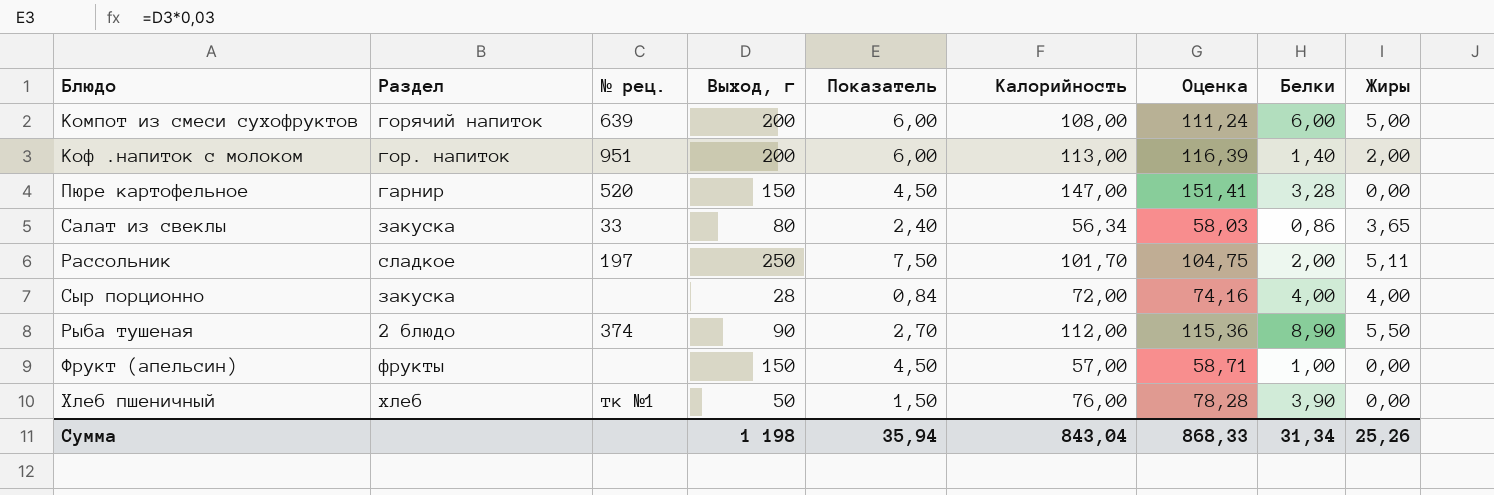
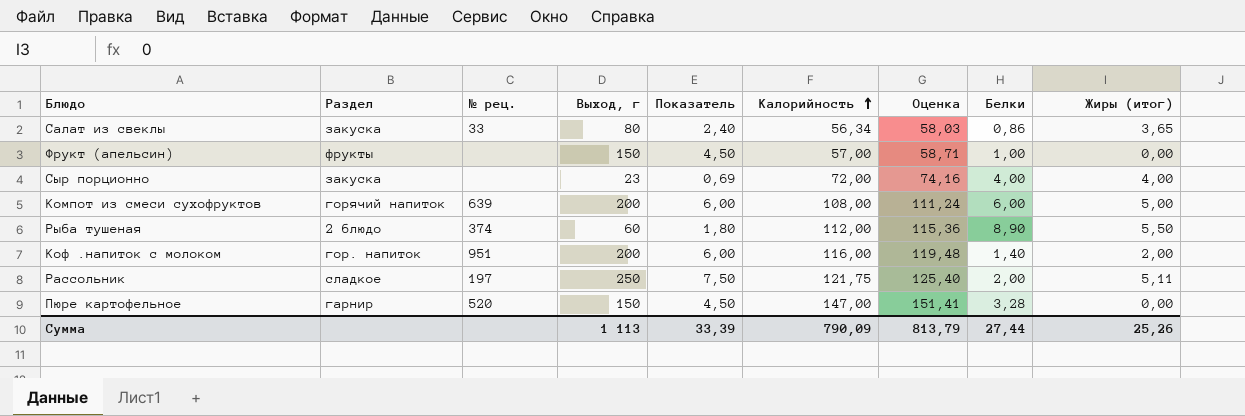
row order: none -> Калорийность ascending
column name: Жиры -> Жиры (итог)
row Хлеб пшеничный: хлеб | тк №1 | 50 | 1,50 | 76,00 | 78,28 | 3,90 | 0,00 -> none
Сыр порционно | Выход, г: 28 -> 23
Сыр порционно | Показатель: 0,84 -> 0,69
Рыба тушеная | Выход, г: 90 -> 60
Рыба тушеная | Показатель: 2,70 -> 1,80
Коф .напиток с молоком | Калорийность: 113,00 -> 116,00
Коф .напиток с молоком | Оценка: 116,39 -> 119,48
Рассольник | Калорийность: 101,70 -> 121,75
Рассольник | Оценка: 104,75 -> 125,40
Сумма | Выход, г: 1 198 -> 1 113
Сумма | Показатель: 35,94 -> 33,39
Сумма | Калорийность: 843,04 -> 790,09
Сумма | Оценка: 868,33 -> 813,79
Сумма | Белки: 31,34 -> 27,44

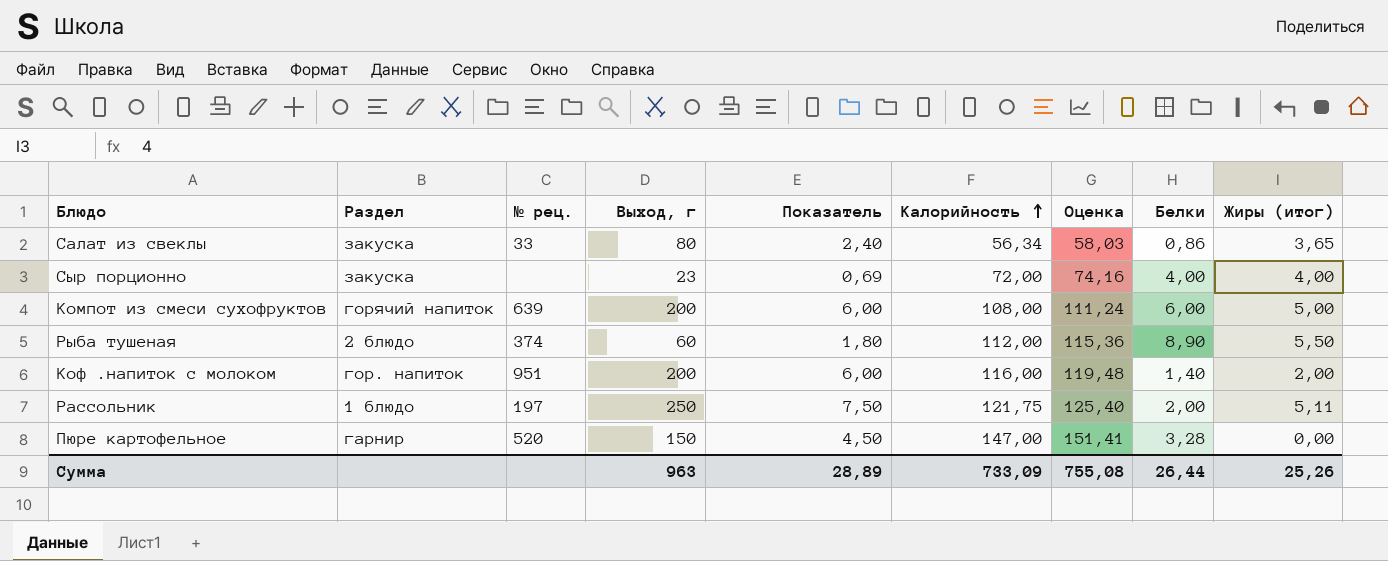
row Фрукт (апельсин): фрукты | none | 150 | 4,50 | 57,00 | 58,71 | 1,00 | 0,00 -> none
Рассольник | Раздел: сладкое -> 1 блюдо
Сумма | Выход, г: 1 113 -> 963
Сумма | Показатель: 33,39 -> 28,89
Сумма | Калорийность: 790,09 -> 733,09
Сумма | Оценка: 813,79 -> 755,08
Сумма | Белки: 27,44 -> 26,44

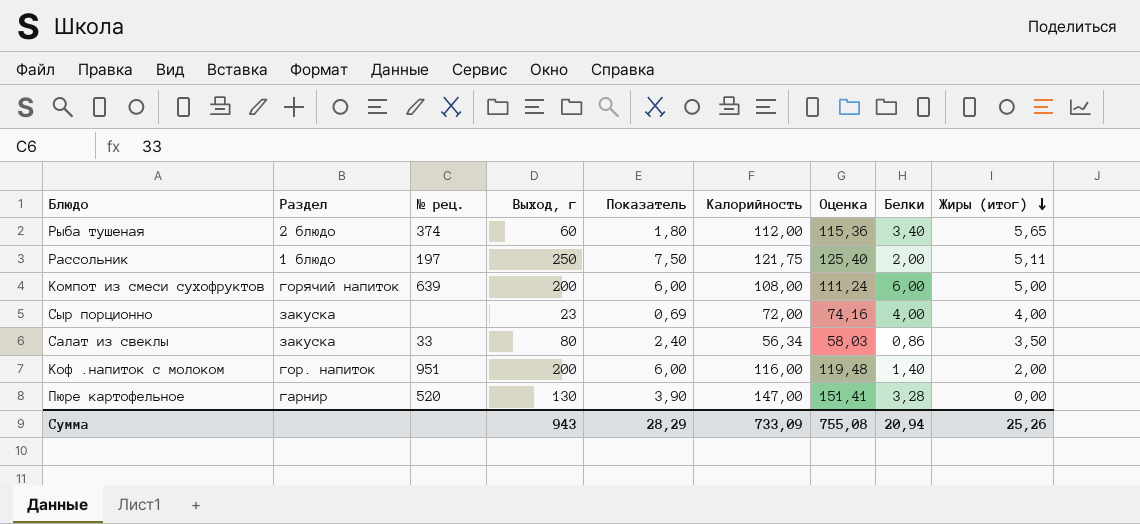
row order: Калорийность ascending -> Жиры (итог) descending
Рыба тушеная | Белки: 8,90 -> 3,40
Рыба тушеная | Жиры (итог): 5,50 -> 5,65
Салат из свеклы | Жиры (итог): 3,65 -> 3,50
Пюре картофельное | Выход, г: 150 -> 130
Пюре картофельное | Показатель: 4,50 -> 3,90
Сумма | Выход, г: 963 -> 943
Сумма | Показатель: 28,89 -> 28,29
Сумма | Белки: 26,44 -> 20,94

